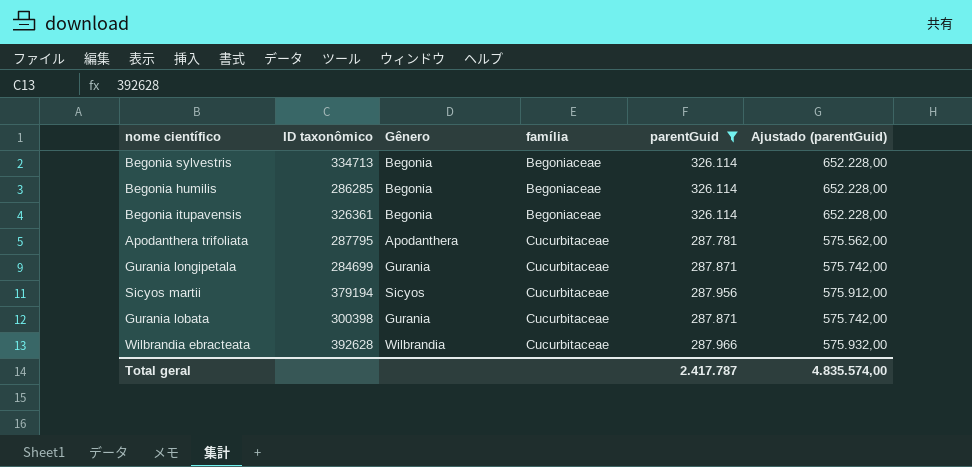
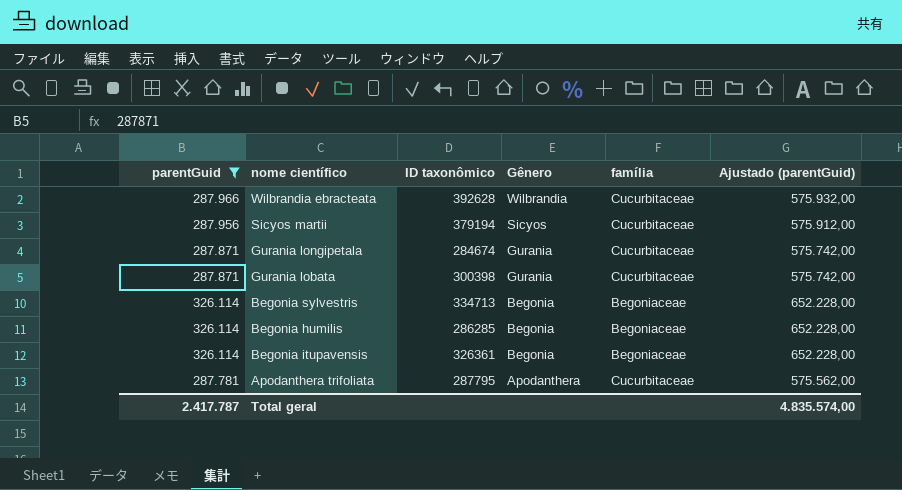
row order: família ascending -> Gênero descending
column parentGuid | position: 5 -> 1
Gurania longipetala | ID taxonômico: 284699 -> 284674

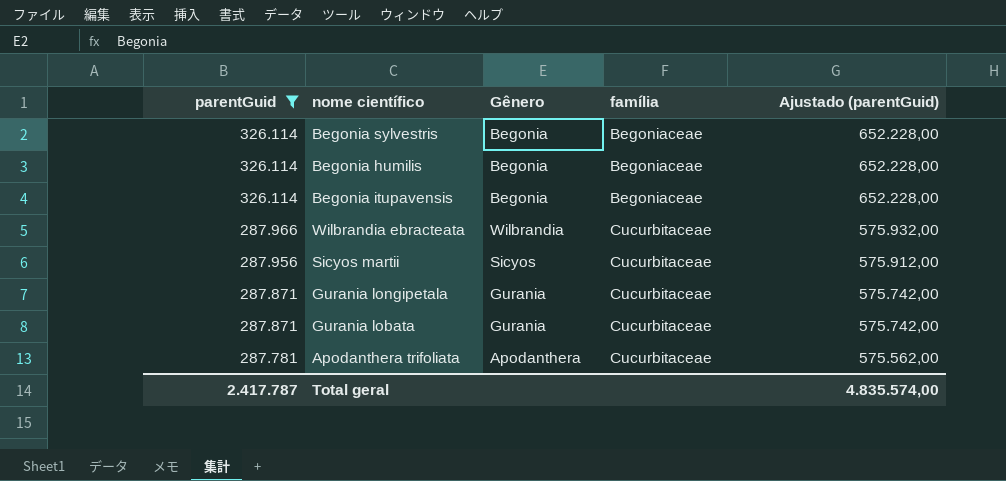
row order: Gênero descending -> parentGuid descending
column ID taxonômico | position: 3 -> none

